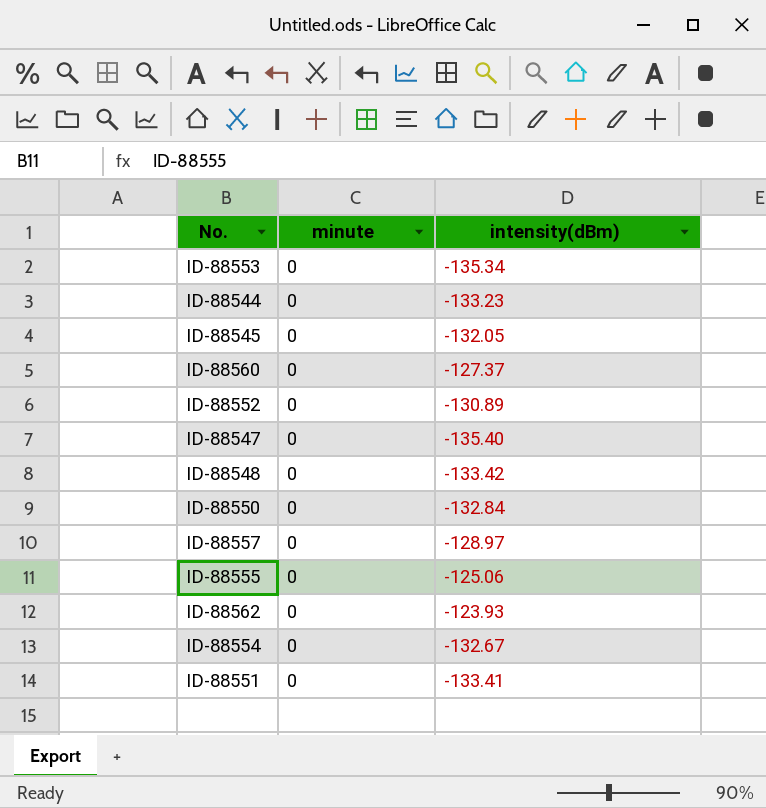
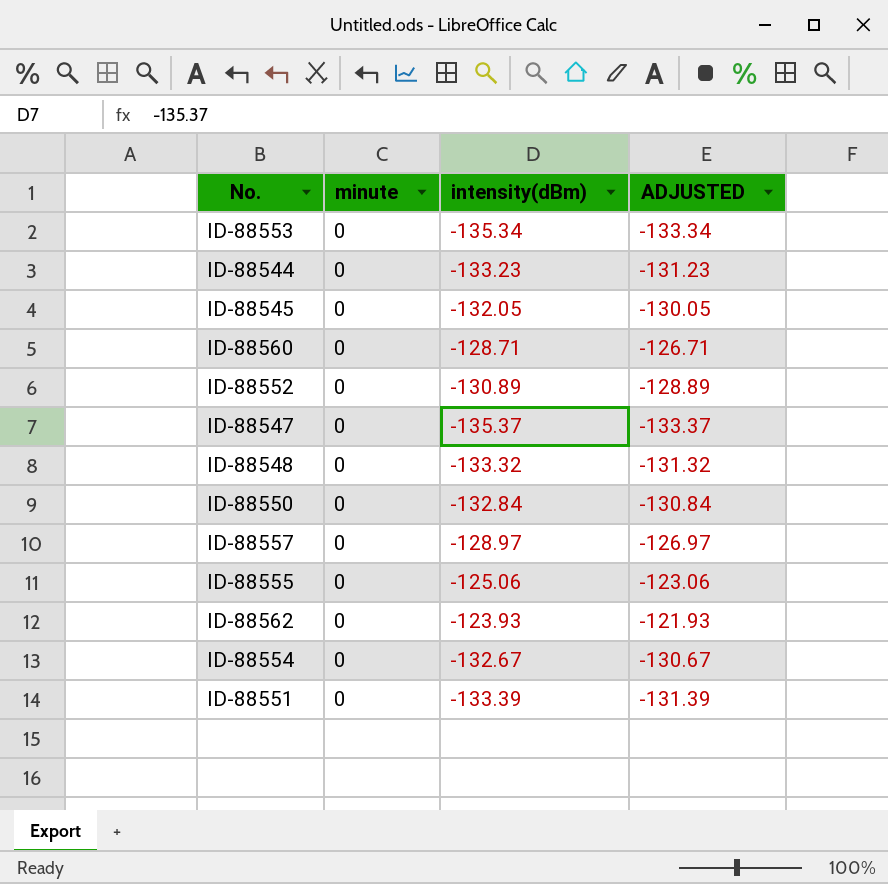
column ADJUSTED | formula: none -> [intensity(dBm)] + 2
ID-88560 | intensity(dBm): -127.37 -> -128.71
ID-88547 | intensity(dBm): -135.40 -> -135.37
ID-88548 | intensity(dBm): -133.42 -> -133.32
ID-88551 | intensity(dBm): -133.41 -> -133.39

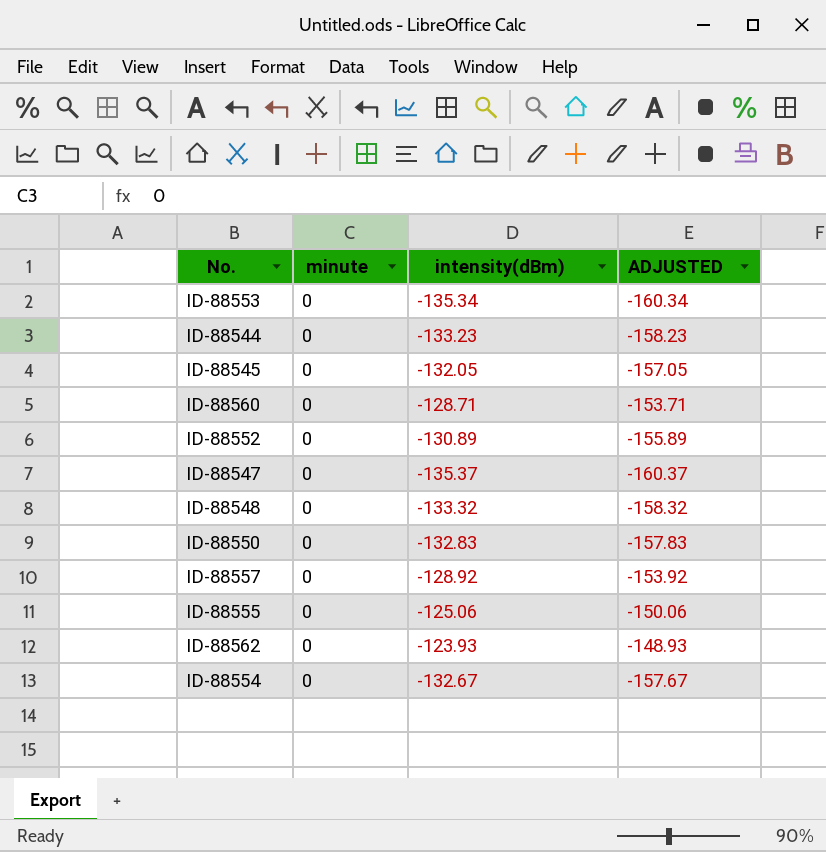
column ADJUSTED | formula: [intensity(dBm)] + 2 -> [intensity(dBm)] - 25
row ID-88551: 0 | -133.39 | -131.39 -> none
ID-88550 | intensity(dBm): -132.84 -> -132.83
ID-88557 | intensity(dBm): -128.97 -> -128.92

